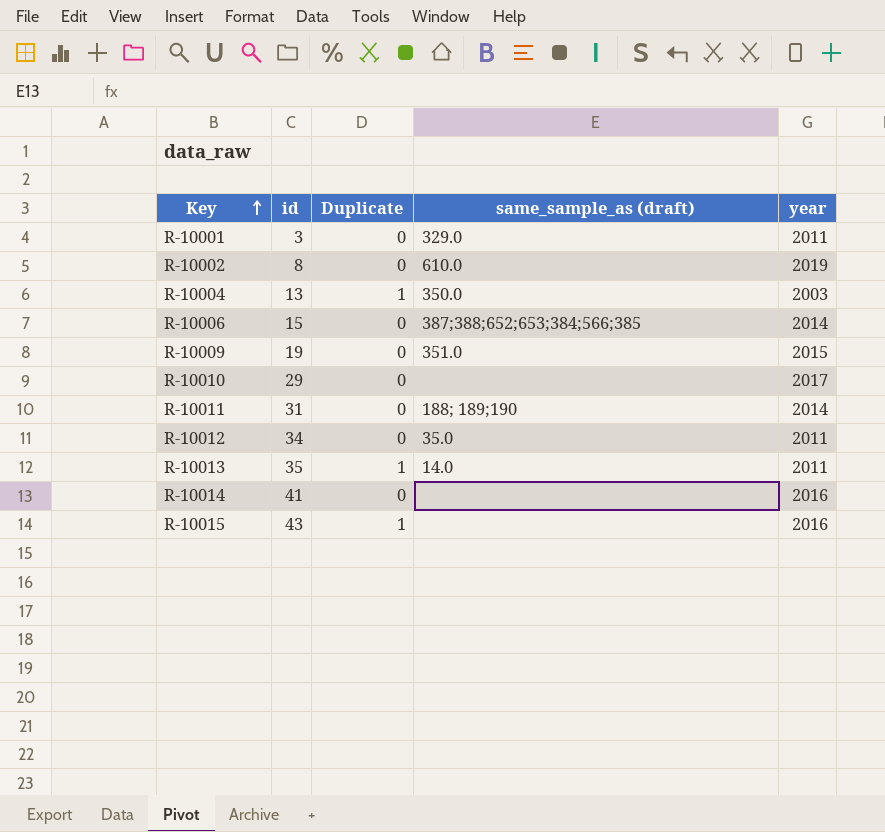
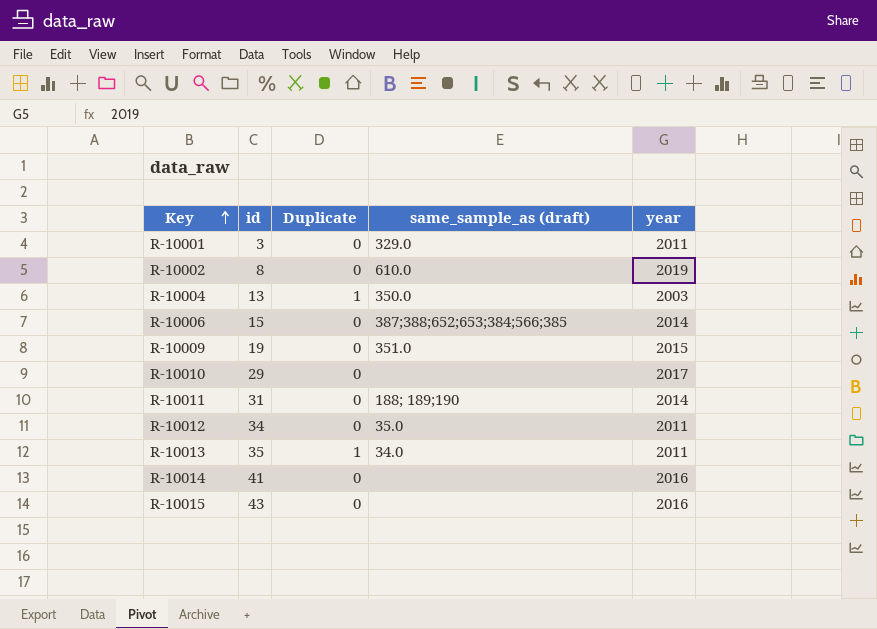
R-10013 | same_sample_as (draft): 14.0 -> 34.0
R-10015 | Duplicate: 1 -> 0

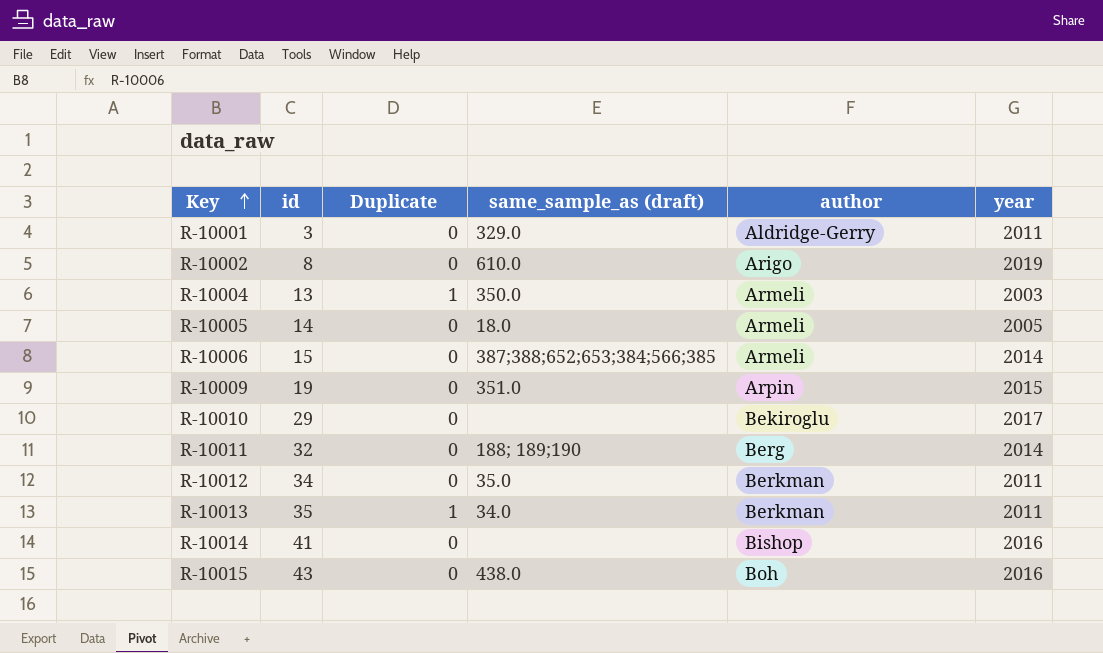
column author | position: none -> 5
row R-10005: none -> 14 | 0 | 18.0 | Armeli | 2005
R-10011 | id: 31 -> 32
R-10015 | same_sample_as (draft): none -> 438.0

